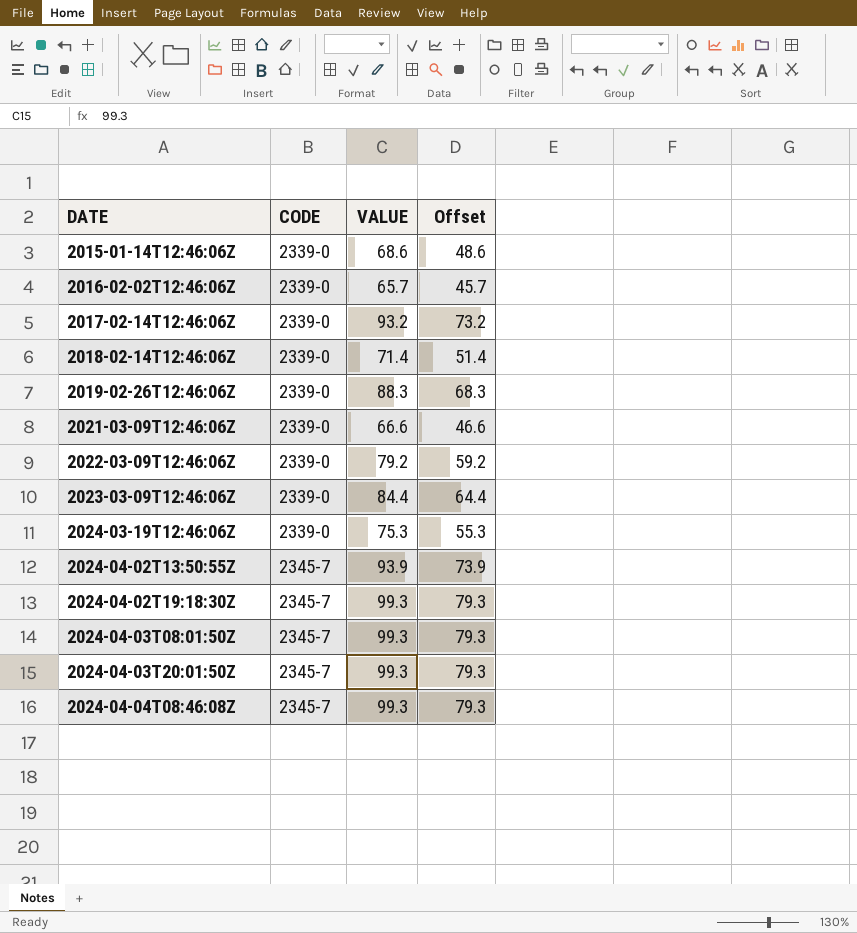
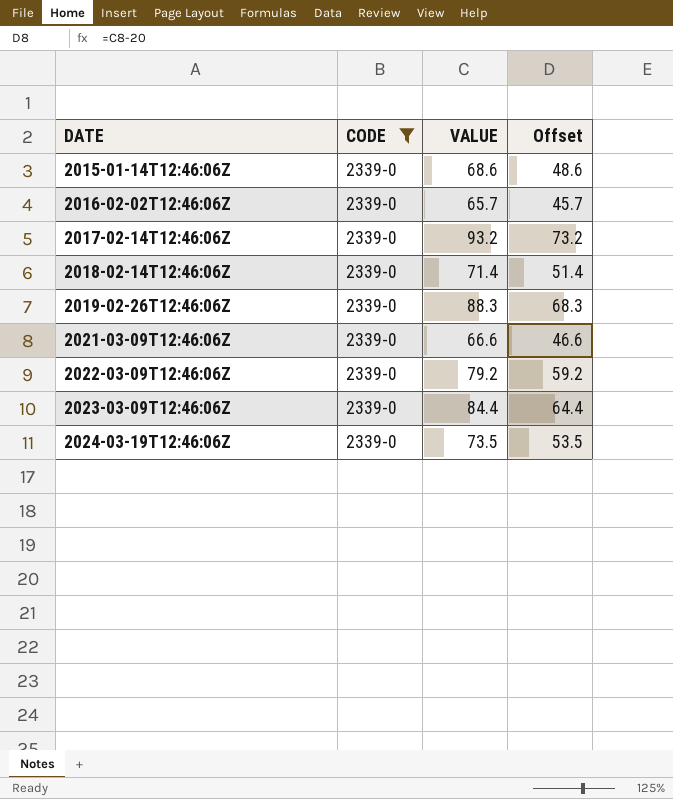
filter: none -> CODE = 2339-0
2024-03-19T12:46:06Z | VALUE: 75.3 -> 73.5
2024-03-19T12:46:06Z | Offset: 55.3 -> 53.5

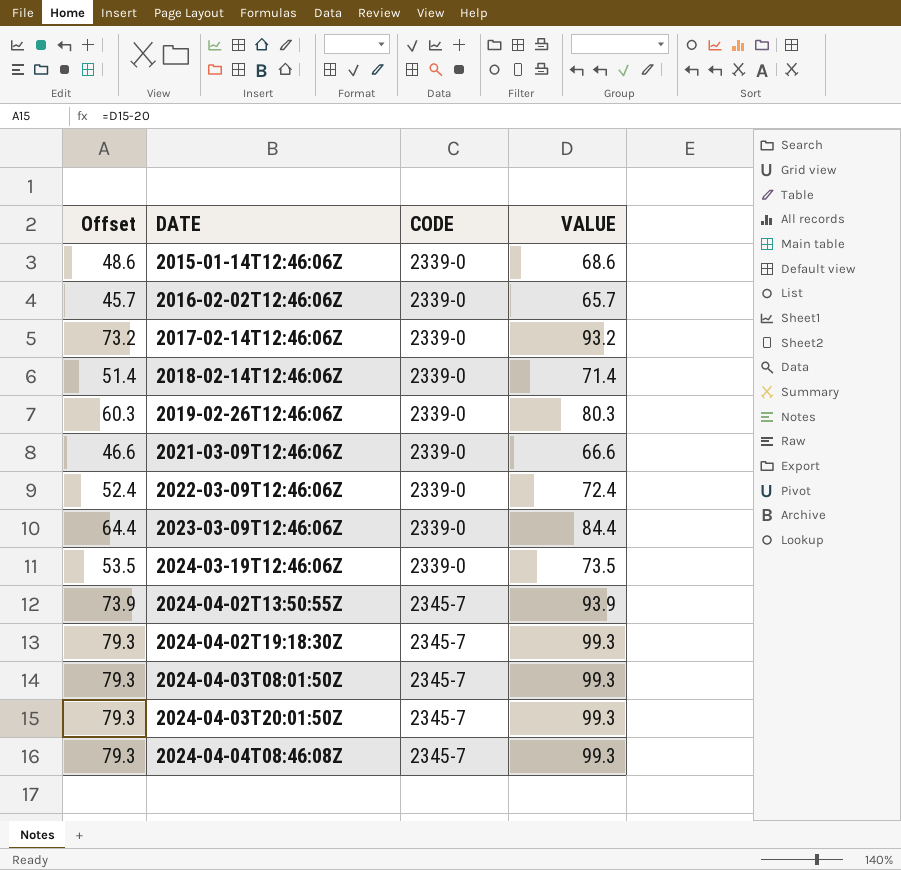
filter: CODE = 2339-0 -> none
column Offset | position: 4 -> 1
2019-02-26T12:46:06Z | Offset: 68.3 -> 60.3
2019-02-26T12:46:06Z | VALUE: 88.3 -> 80.3
2022-03-09T12:46:06Z | Offset: 59.2 -> 52.4
2022-03-09T12:46:06Z | VALUE: 79.2 -> 72.4

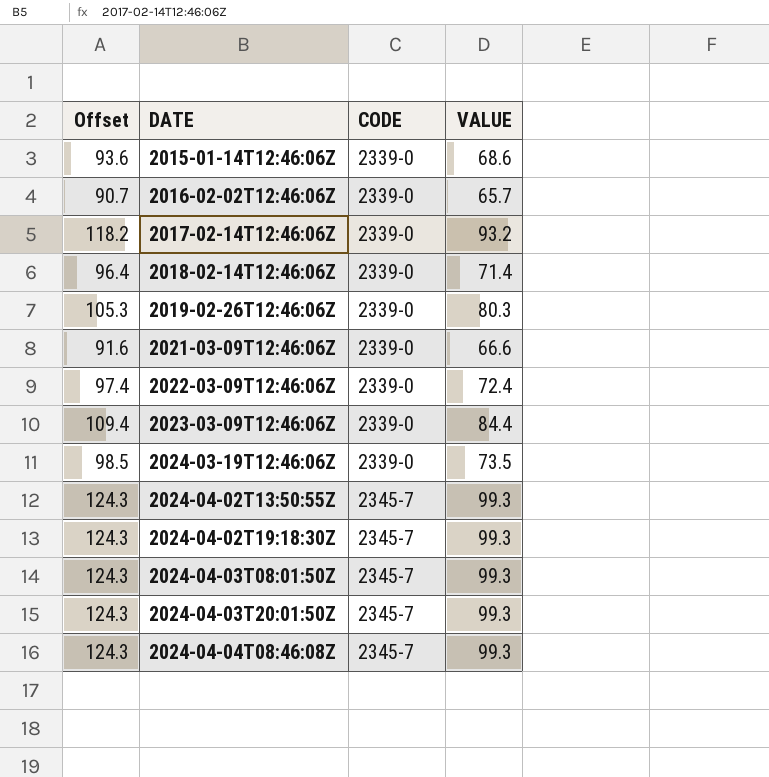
column Offset | formula: [VALUE] - 20 -> [VALUE] + 25
2024-04-02T13:50:55Z | VALUE: 93.9 -> 99.3

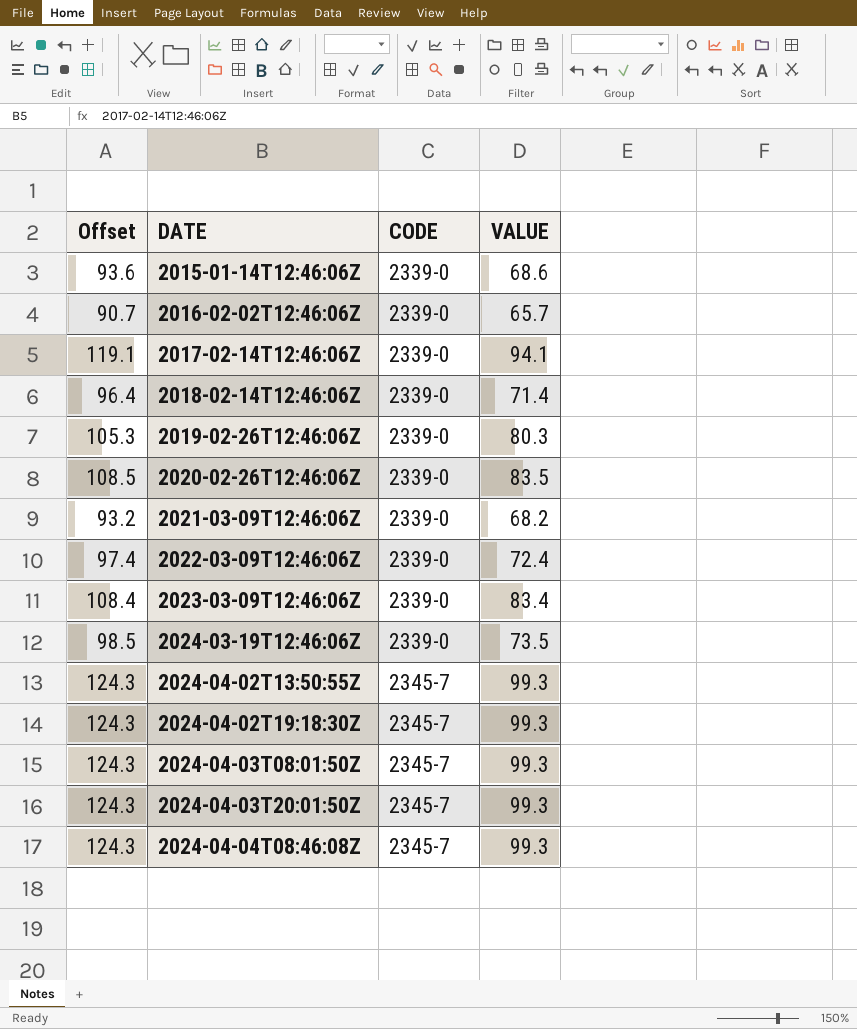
2017-02-14T12:46:06Z | Offset: 118.2 -> 119.1
2017-02-14T12:46:06Z | VALUE: 93.2 -> 94.1
row 2020-02-26T12:46:06Z: none -> 108.5 | 2339-0 | 83.5
2021-03-09T12:46:06Z | Offset: 91.6 -> 93.2
2021-03-09T12:46:06Z | VALUE: 66.6 -> 68.2
2023-03-09T12:46:06Z | Offset: 109.4 -> 108.4
2023-03-09T12:46:06Z | VALUE: 84.4 -> 83.4

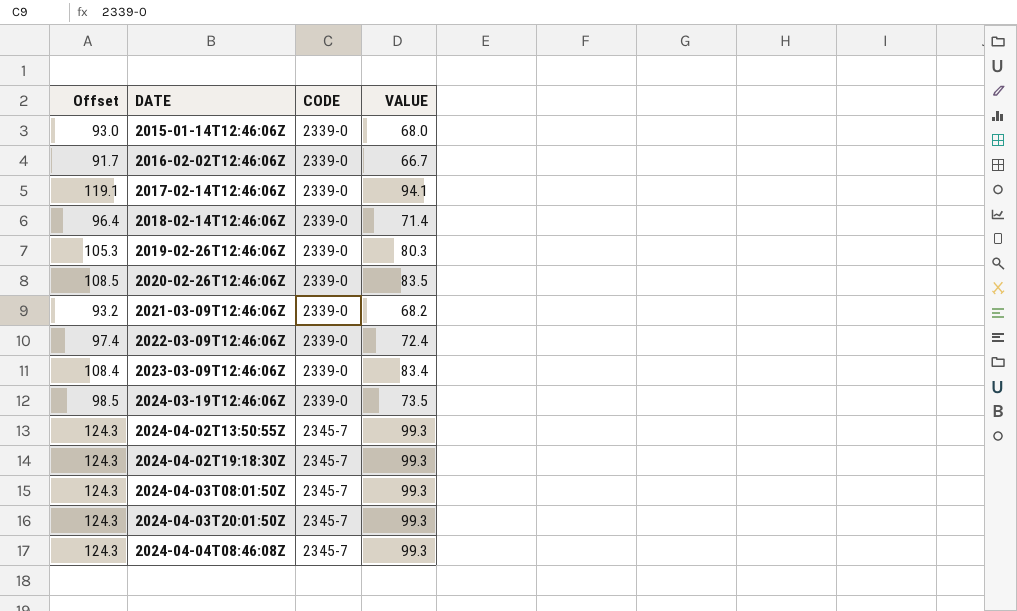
2015-01-14T12:46:06Z | Offset: 93.6 -> 93.0
2015-01-14T12:46:06Z | VALUE: 68.6 -> 68.0
2016-02-02T12:46:06Z | Offset: 90.7 -> 91.7
2016-02-02T12:46:06Z | VALUE: 65.7 -> 66.7

